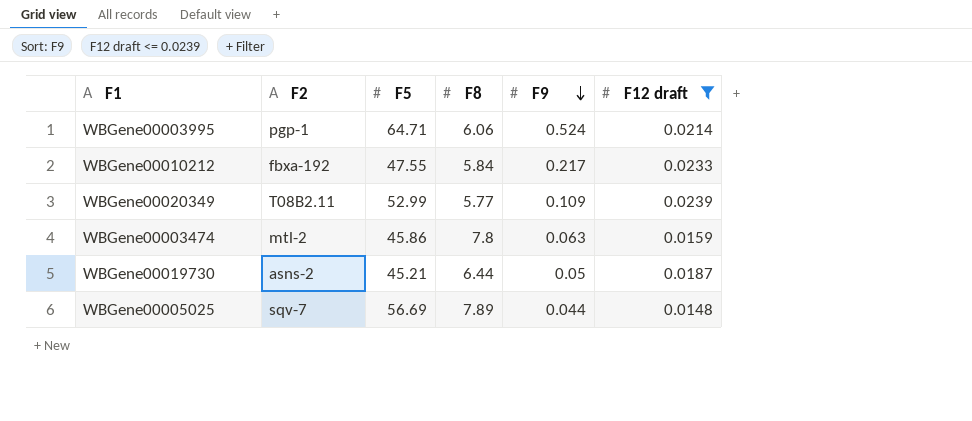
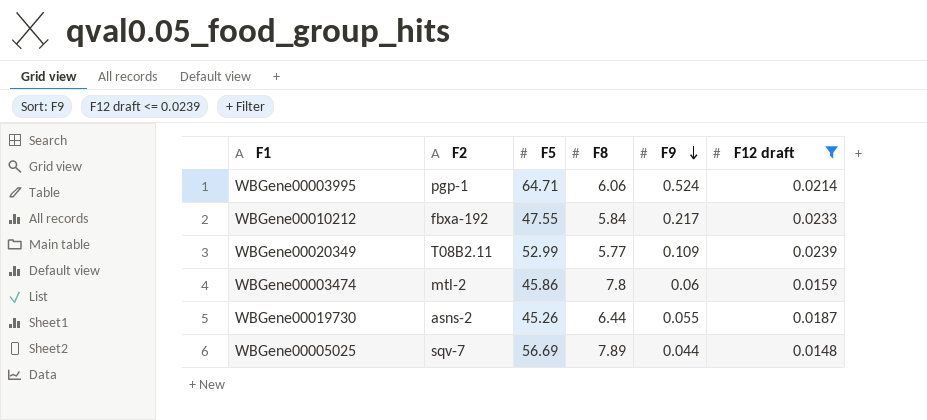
WBGene00003474 | F9: 0.063 -> 0.06
WBGene00019730 | F5: 45.21 -> 45.26
WBGene00019730 | F9: 0.05 -> 0.055

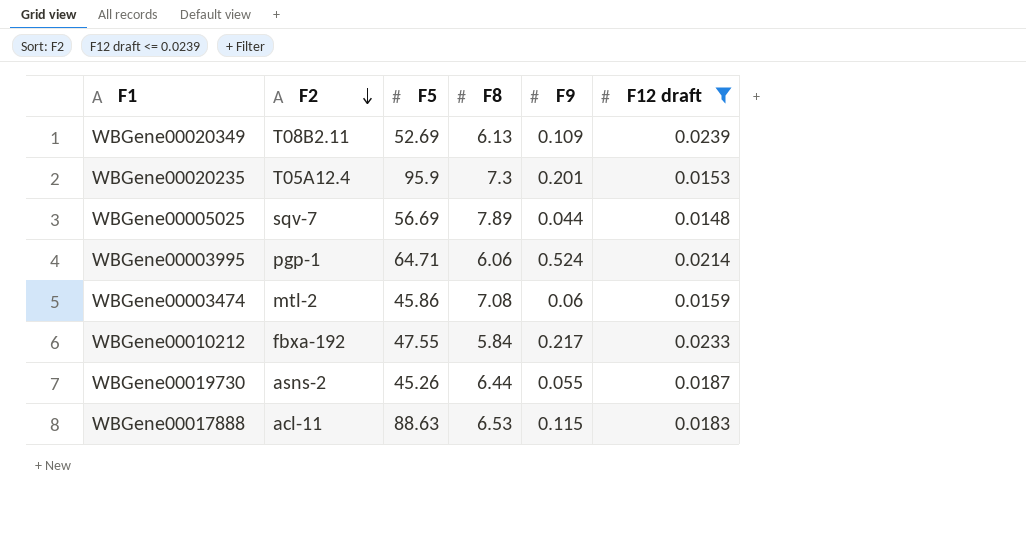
row order: F9 descending -> F2 descending
WBGene00020349 | F5: 52.99 -> 52.69
WBGene00020349 | F8: 5.77 -> 6.13
row WBGene00020235: none -> T05A12.4 | 95.9 | 7.3 | 0.201 | 0.0153
WBGene00003474 | F8: 7.8 -> 7.08
row WBGene00017888: none -> acl-11 | 88.63 | 6.53 | 0.115 | 0.0183

